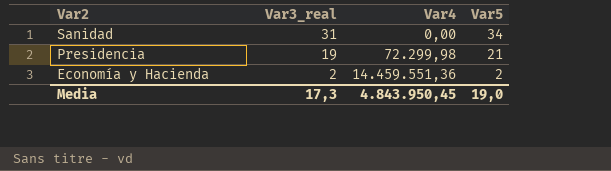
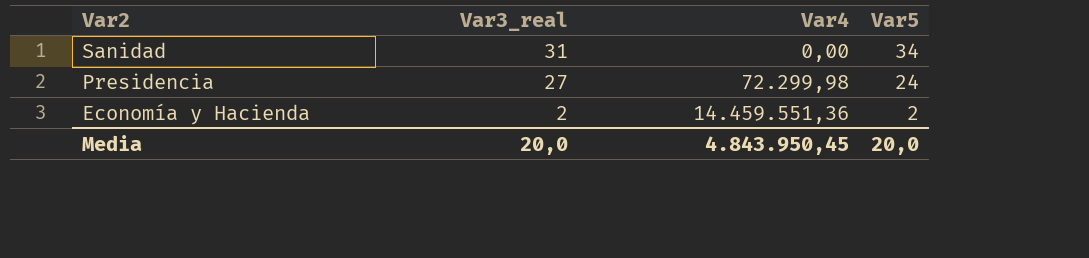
Presidencia | Var3_real: 19 -> 27
Presidencia | Var5: 21 -> 24
Media | Var3_real: 17,3 -> 20,0
Media | Var5: 19,0 -> 20,0

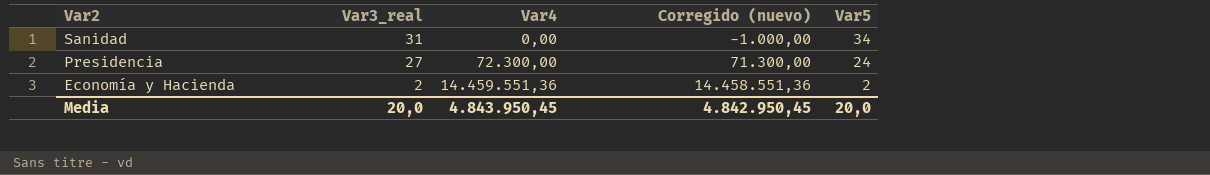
column Corregido (nuevo) | formula: none -> [Var4] - 1000
Presidencia | Var4: 72.299,98 -> 72.300,00

